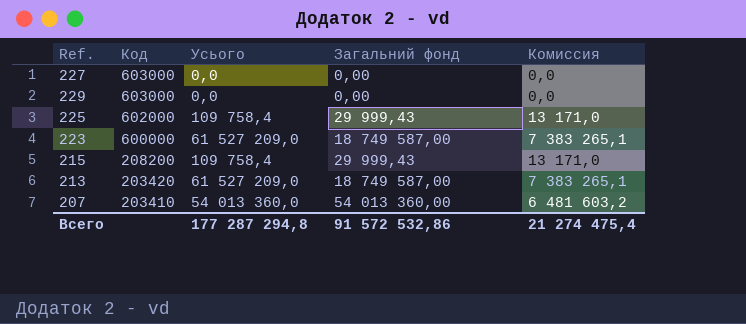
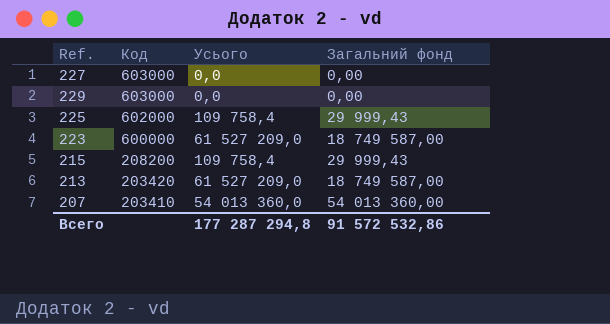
column Комиссия | formula: [Усього] * 0,12 -> none

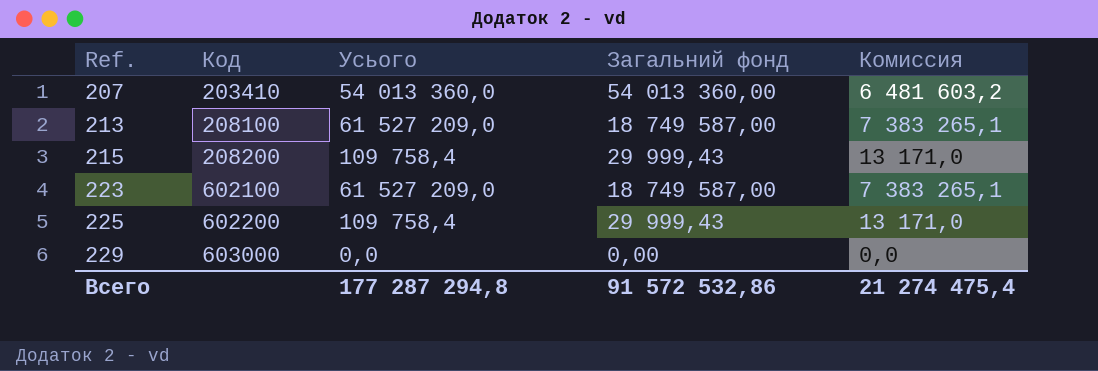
row order: Код descending -> Ref. ascending
column Комиссия | formula: none -> [Усього] * 0,12
row 227: 603000 | 0,0 | 0,00 -> none
213 | Код: 203420 -> 208100
223 | Код: 600000 -> 602100
225 | Код: 602000 -> 602200

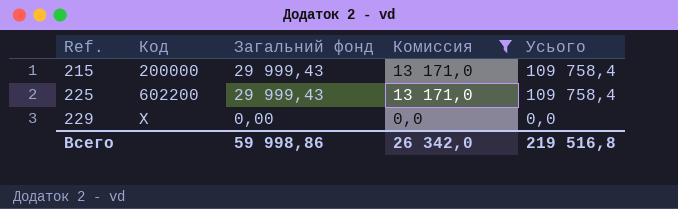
filter: none -> Комиссия <= 13 171,0
column Усього | position: 3 -> 5
215 | Код: 208200 -> 200000
229 | Код: 603000 -> X
Всего | Загальний фонд: 91 572 532,86 -> 59 998,86
Всего | Комиссия: 21 274 475,4 -> 26 342,0
Всего | Усього: 177 287 294,8 -> 219 516,8

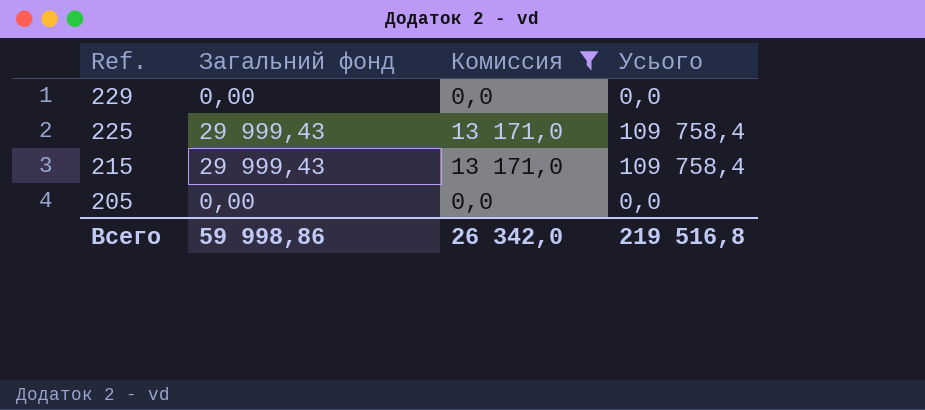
row order: Ref. ascending -> Ref. descending
column Код | position: 2 -> none
row 205: none -> 0,00 | 0,0 | 0,0

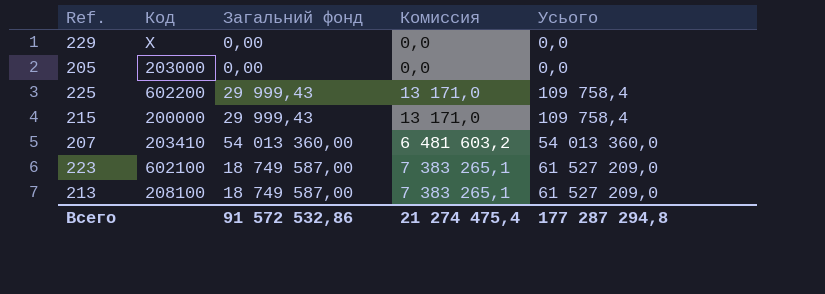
filter: Комиссия <= 13 171,0 -> none
row order: Ref. descending -> Комиссия ascending
column Код | position: none -> 2
Всего | Загальний фонд: 59 998,86 -> 91 572 532,86
Всего | Комиссия: 26 342,0 -> 21 274 475,4
Всего | Усього: 219 516,8 -> 177 287 294,8

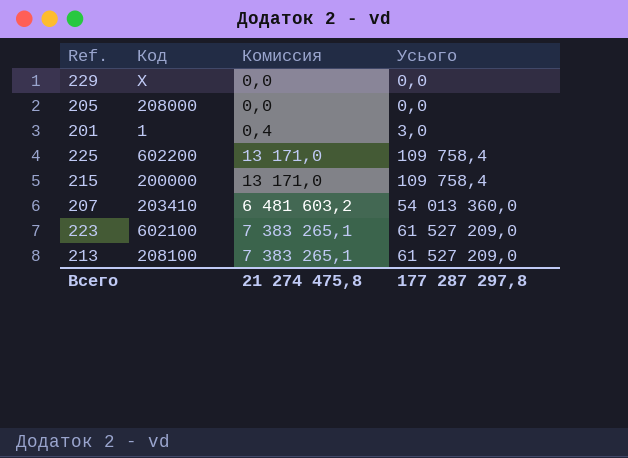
column Загальний фонд | position: 3 -> none
205 | Код: 203000 -> 208000
row 201: none -> 1 | 0,4 | 3,0
Всего | Комиссия: 21 274 475,4 -> 21 274 475,8
Всего | Усього: 177 287 294,8 -> 177 287 297,8

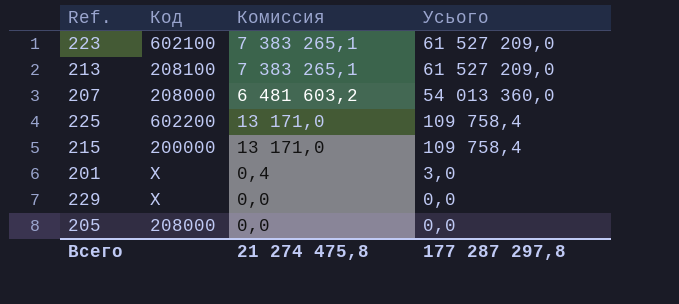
row order: Комиссия ascending -> Комиссия descending
207 | Код: 203410 -> 208000
201 | Код: 1 -> X

